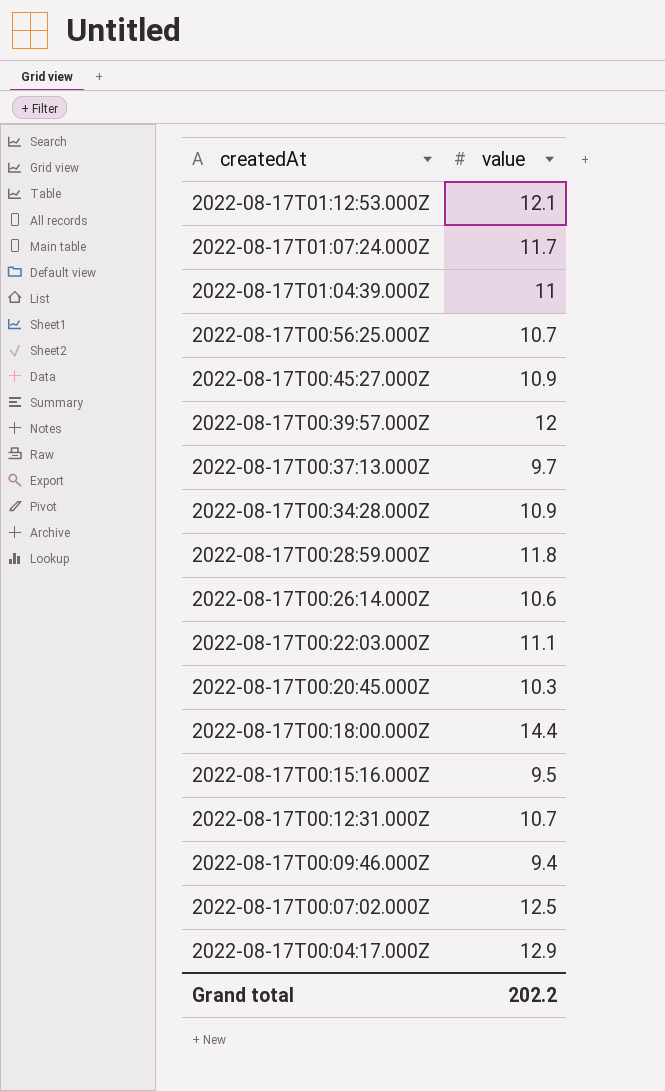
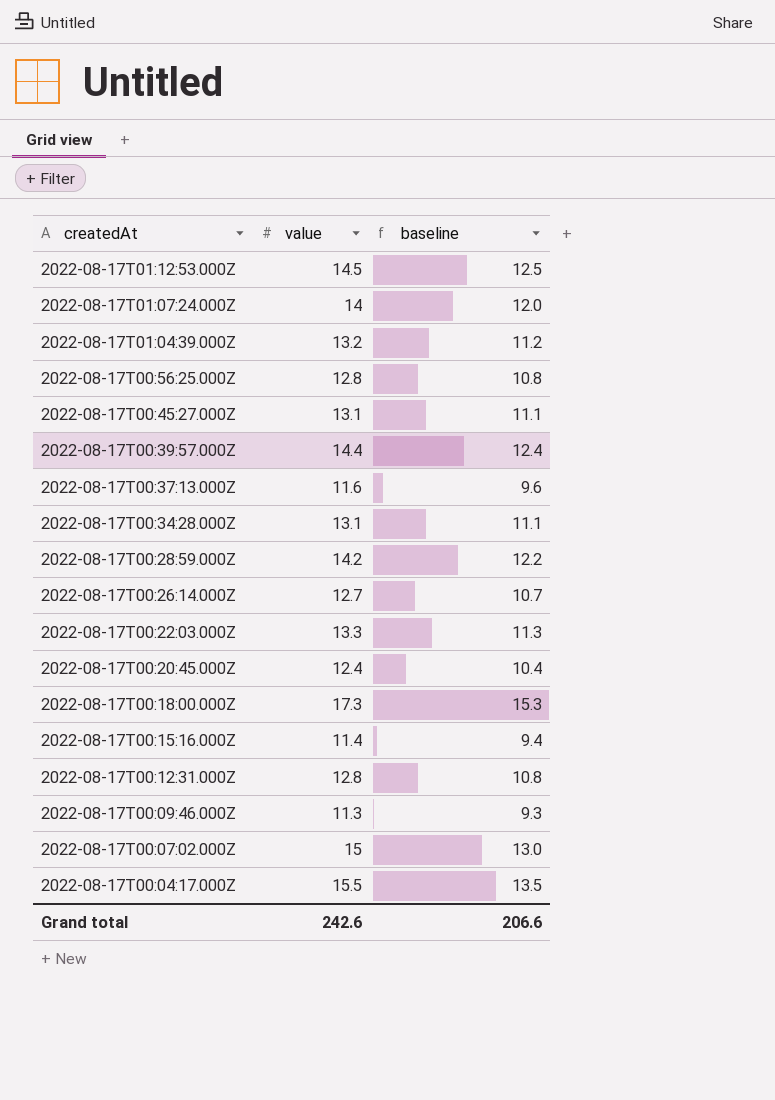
column baseline | formula: none -> [value] - 2
2022-08-17T01:12:53.000Z | value: 12.1 -> 14.5
2022-08-17T01:07:24.000Z | value: 11.7 -> 14
2022-08-17T01:04:39.000Z | value: 11 -> 13.2
2022-08-17T00:56:25.000Z | value: 10.7 -> 12.8
2022-08-17T00:45:27.000Z | value: 10.9 -> 13.1
2022-08-17T00:39:57.000Z | value: 12 -> 14.4
2022-08-17T00:37:13.000Z | value: 9.7 -> 11.6
2022-08-17T00:34:28.000Z | value: 10.9 -> 13.1
2022-08-17T00:28:59.000Z | value: 11.8 -> 14.2
2022-08-17T00:26:14.000Z | value: 10.6 -> 12.7
2022-08-17T00:22:03.000Z | value: 11.1 -> 13.3
2022-08-17T00:20:45.000Z | value: 10.3 -> 12.4
2022-08-17T00:18:00.000Z | value: 14.4 -> 17.3
2022-08-17T00:15:16.000Z | value: 9.5 -> 11.4
2022-08-17T00:12:31.000Z | value: 10.7 -> 12.8
2022-08-17T00:09:46.000Z | value: 9.4 -> 11.3
2022-08-17T00:07:02.000Z | value: 12.5 -> 15
2022-08-17T00:04:17.000Z | value: 12.9 -> 15.5
Grand total | value: 202.2 -> 242.6

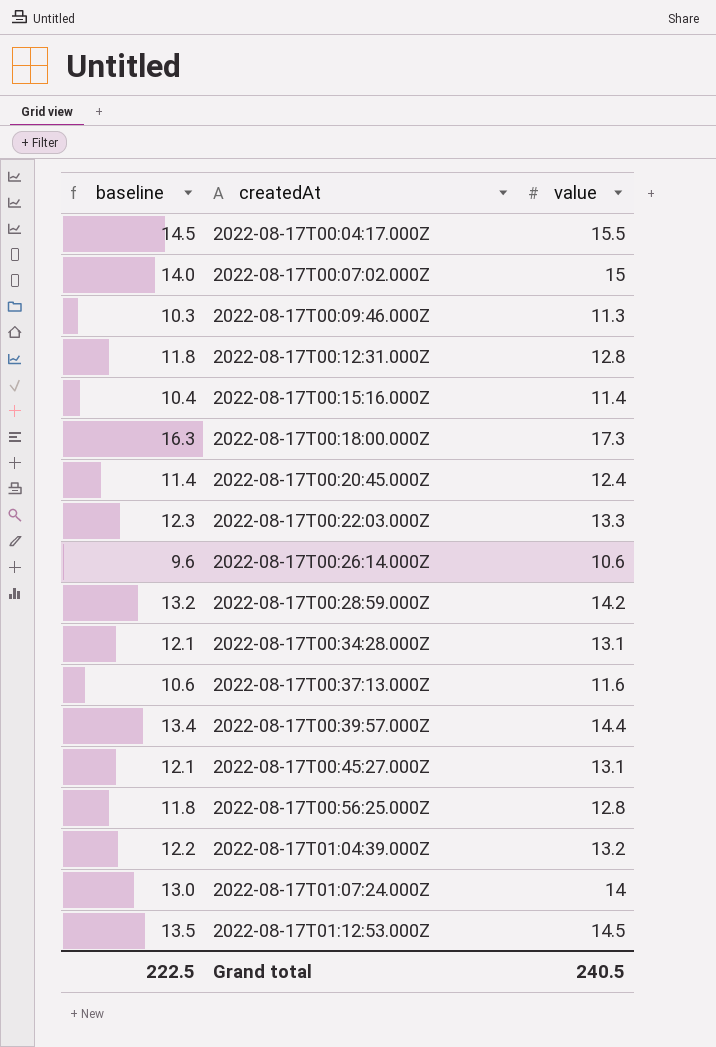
row order: createdAt descending -> createdAt ascending
column baseline | formula: [value] - 2 -> [value] - 1
column baseline | position: 3 -> 1
2022-08-17T00:26:14.000Z | value: 12.7 -> 10.6
Grand total | baseline: 206.6 -> 222.5
Grand total | value: 242.6 -> 240.5

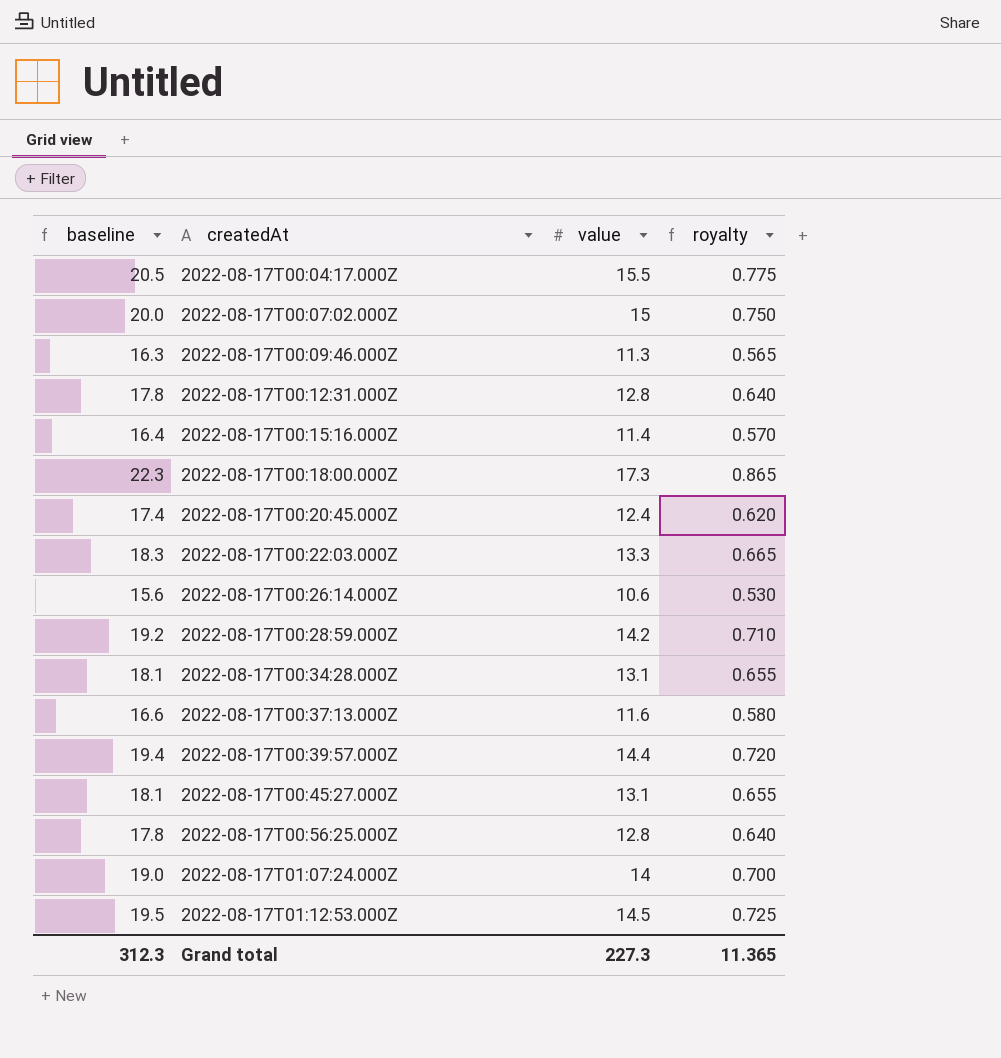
column baseline | formula: [value] - 1 -> [value] + 5
column royalty | formula: none -> [value] * 0.05
row 2022-08-17T01:04:39.000Z: 12.2 | 13.2 -> none
Grand total | baseline: 222.5 -> 312.3
Grand total | value: 240.5 -> 227.3

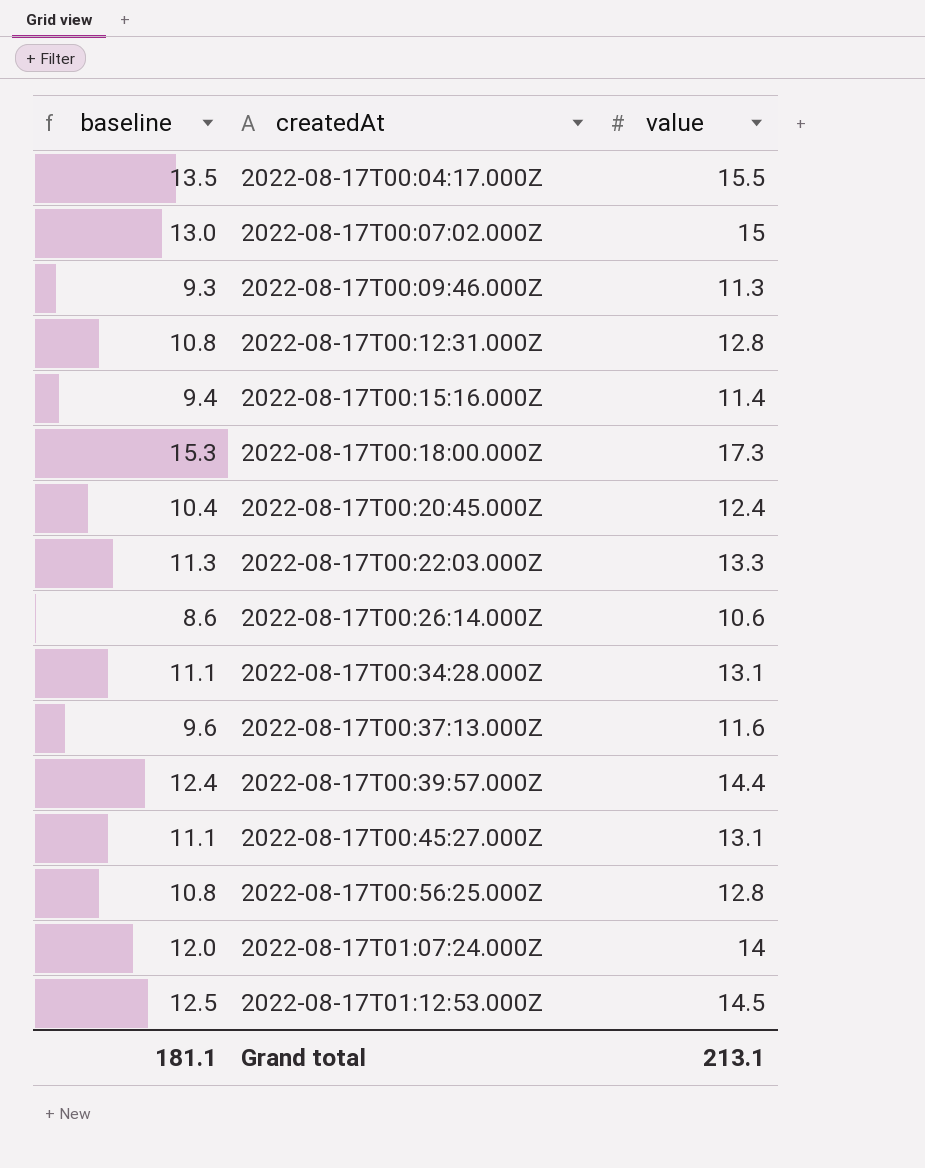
column royalty | formula: [value] * 0.05 -> none
column baseline | formula: [value] + 5 -> [value] - 2
row 2022-08-17T00:28:59.000Z: 19.2 | 14.2 | 0.710 -> none
Grand total | baseline: 312.3 -> 181.1
Grand total | value: 227.3 -> 213.1

